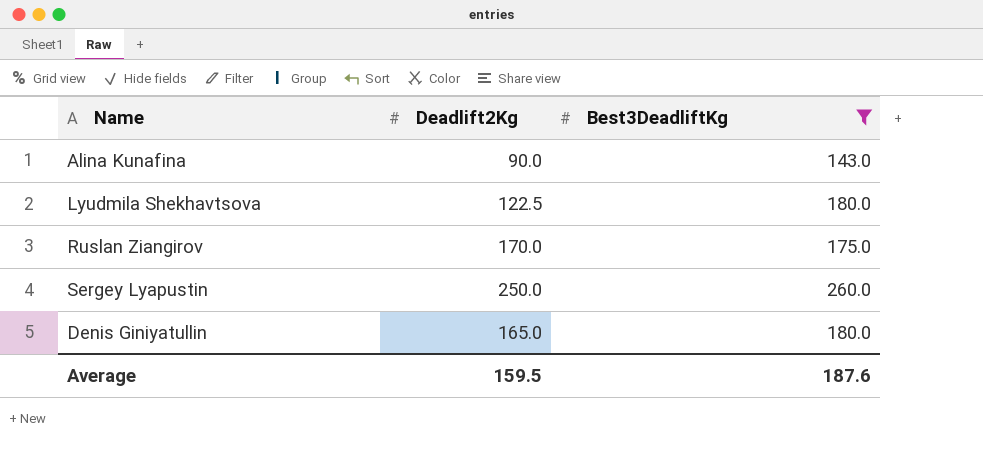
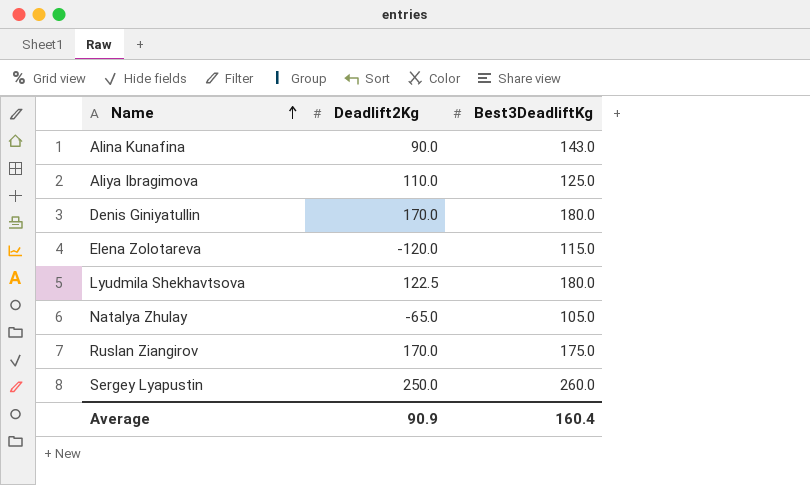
filter: Best3DeadliftKg >= 143.0 -> none
row order: none -> Name ascending
Denis Giniyatullin | Deadlift2Kg: 165.0 -> 170.0
Average | Deadlift2Kg: 159.5 -> 90.9
Average | Best3DeadliftKg: 187.6 -> 160.4

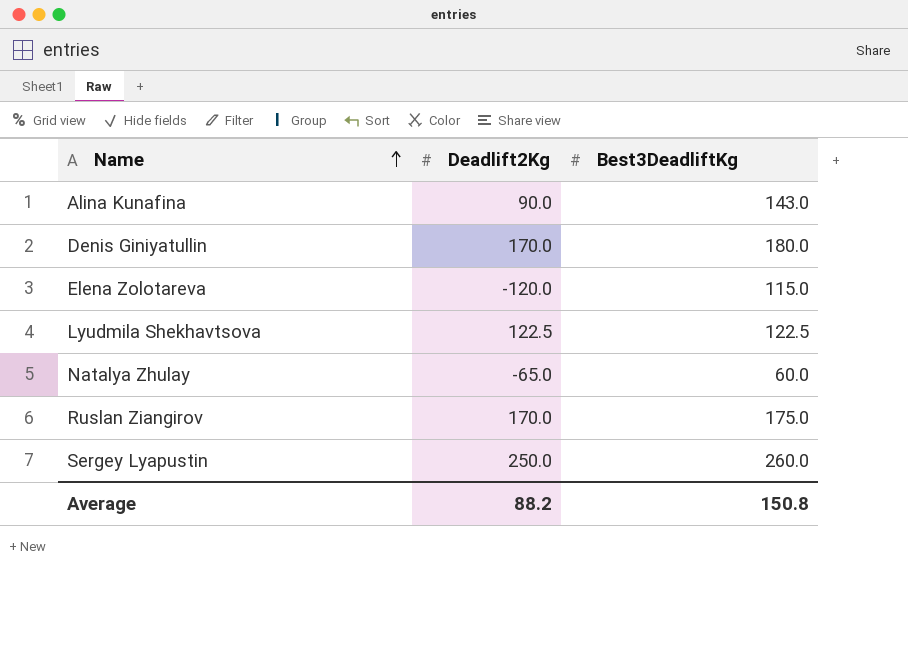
row Aliya Ibragimova: 110.0 | 125.0 -> none
Lyudmila Shekhavtsova | Best3DeadliftKg: 180.0 -> 122.5
Natalya Zhulay | Best3DeadliftKg: 105.0 -> 60.0
Average | Deadlift2Kg: 90.9 -> 88.2
Average | Best3DeadliftKg: 160.4 -> 150.8

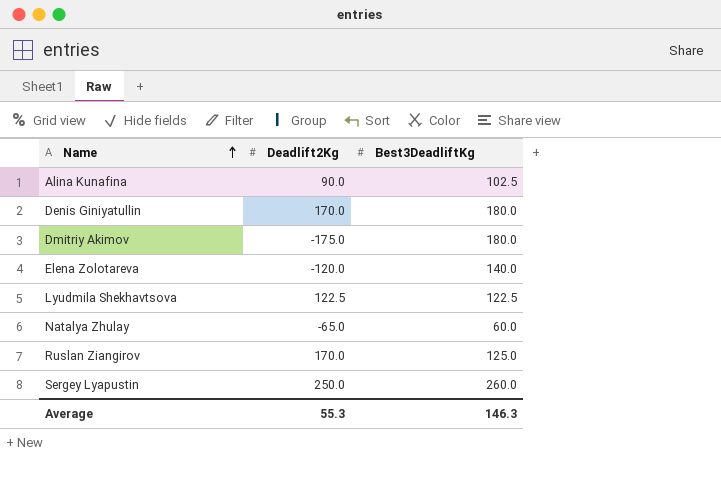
Alina Kunafina | Best3DeadliftKg: 143.0 -> 102.5
row Dmitriy Akimov: none -> -175.0 | 180.0
Elena Zolotareva | Best3DeadliftKg: 115.0 -> 140.0
Ruslan Ziangirov | Best3DeadliftKg: 175.0 -> 125.0
Average | Deadlift2Kg: 88.2 -> 55.3
Average | Best3DeadliftKg: 150.8 -> 146.3

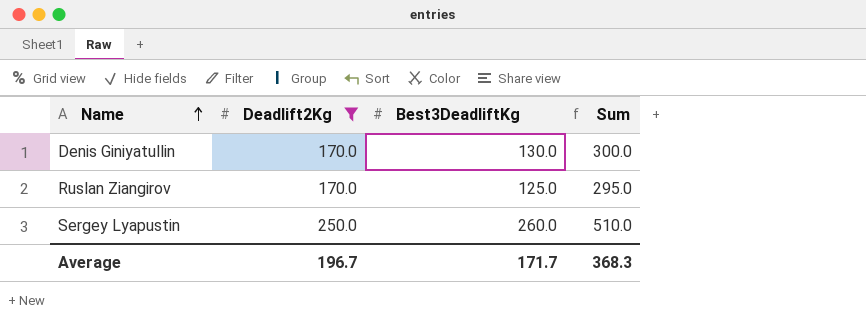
filter: none -> Deadlift2Kg >= 170.0
column Sum | formula: none -> [Deadlift2Kg] + [Best3DeadliftKg]
Denis Giniyatullin | Best3DeadliftKg: 180.0 -> 130.0
Average | Deadlift2Kg: 55.3 -> 196.7
Average | Best3DeadliftKg: 146.3 -> 171.7

